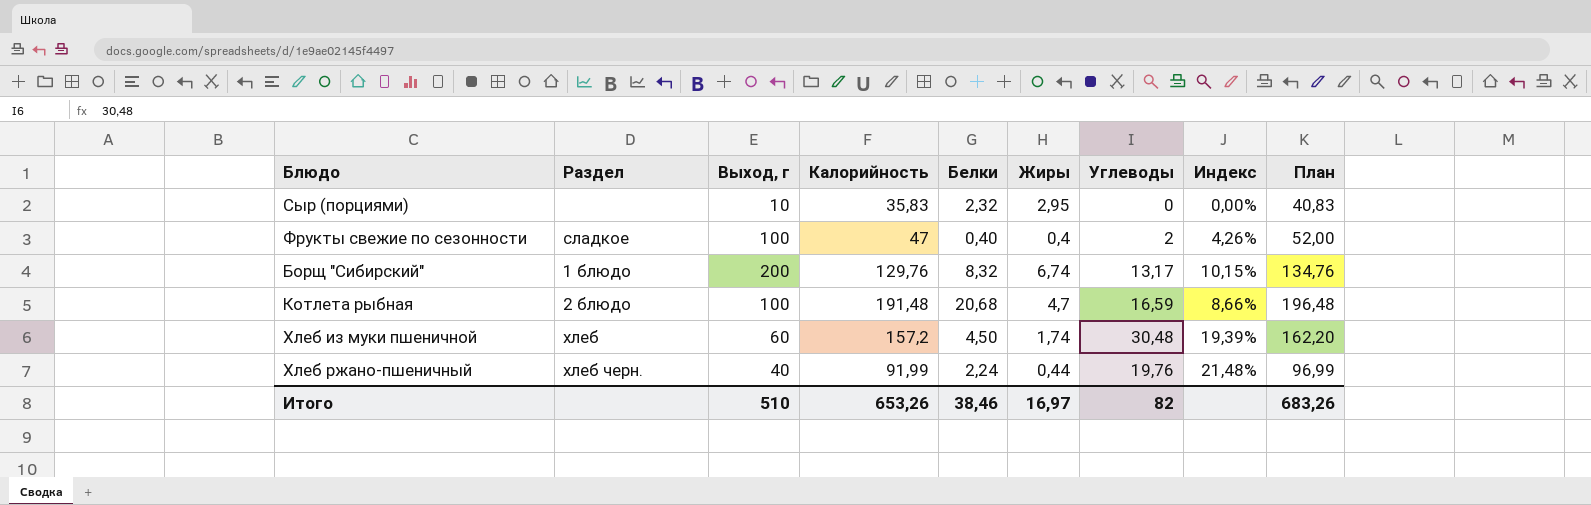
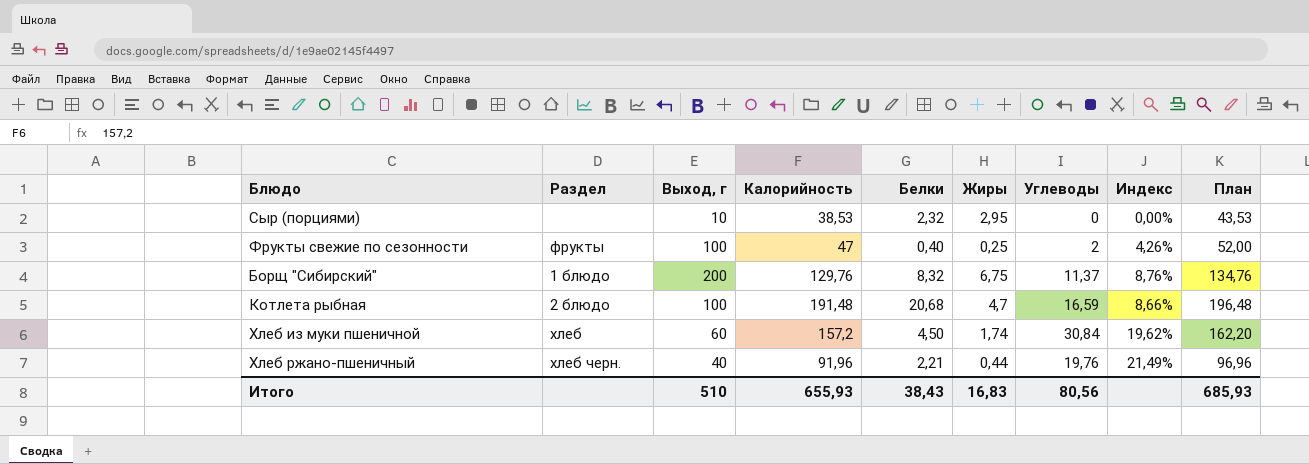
Сыр (порциями) | Калорийность: 35,83 -> 38,53
Сыр (порциями) | План: 40,83 -> 43,53
Фрукты свежие по сезонности | Раздел: сладкое -> фрукты
Фрукты свежие по сезонности | Жиры: 0,4 -> 0,25
Борщ "Сибирский" | Жиры: 6,74 -> 6,75
Борщ "Сибирский" | Углеводы: 13,17 -> 11,37
Борщ "Сибирский" | Индекс: 10,15% -> 8,76%
Хлеб из муки пшеничной | Углеводы: 30,48 -> 30,84
Хлеб из муки пшеничной | Индекс: 19,39% -> 19,62%
Хлеб ржано-пшеничный | Калорийность: 91,99 -> 91,96
Хлеб ржано-пшеничный | Белки: 2,24 -> 2,21
Хлеб ржано-пшеничный | Индекс: 21,48% -> 21,49%
Хлеб ржано-пшеничный | План: 96,99 -> 96,96
Итого | Калорийность: 653,26 -> 655,93
Итого | Белки: 38,46 -> 38,43
Итого | Жиры: 16,97 -> 16,83
Итого | Углеводы: 82 -> 80,56
Итого | План: 683,26 -> 685,93

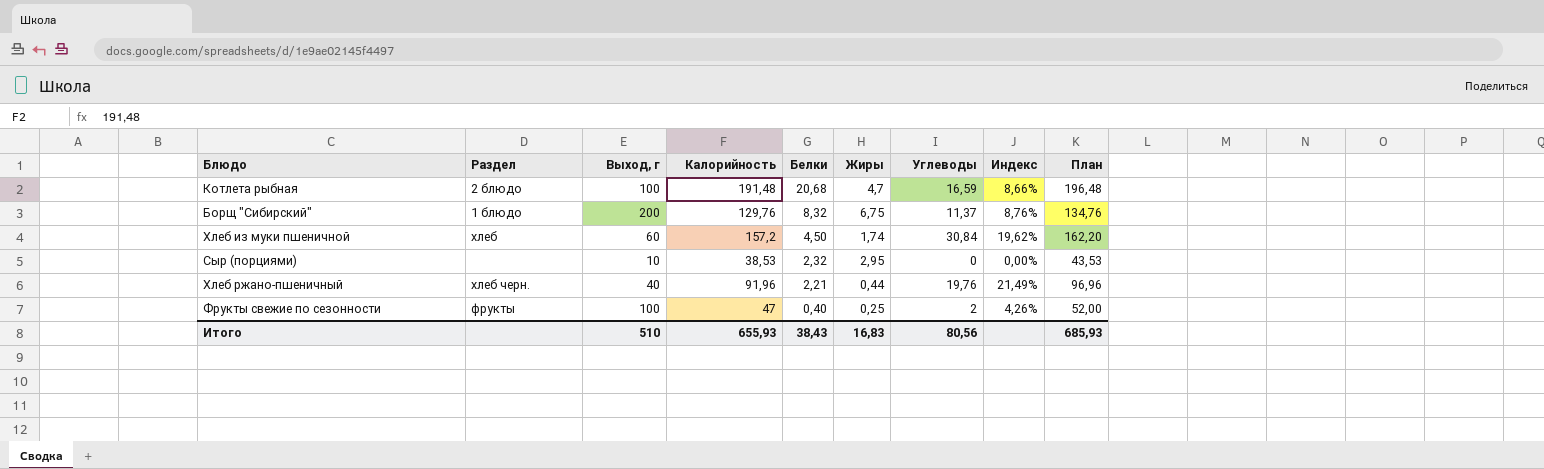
row order: none -> Белки descending

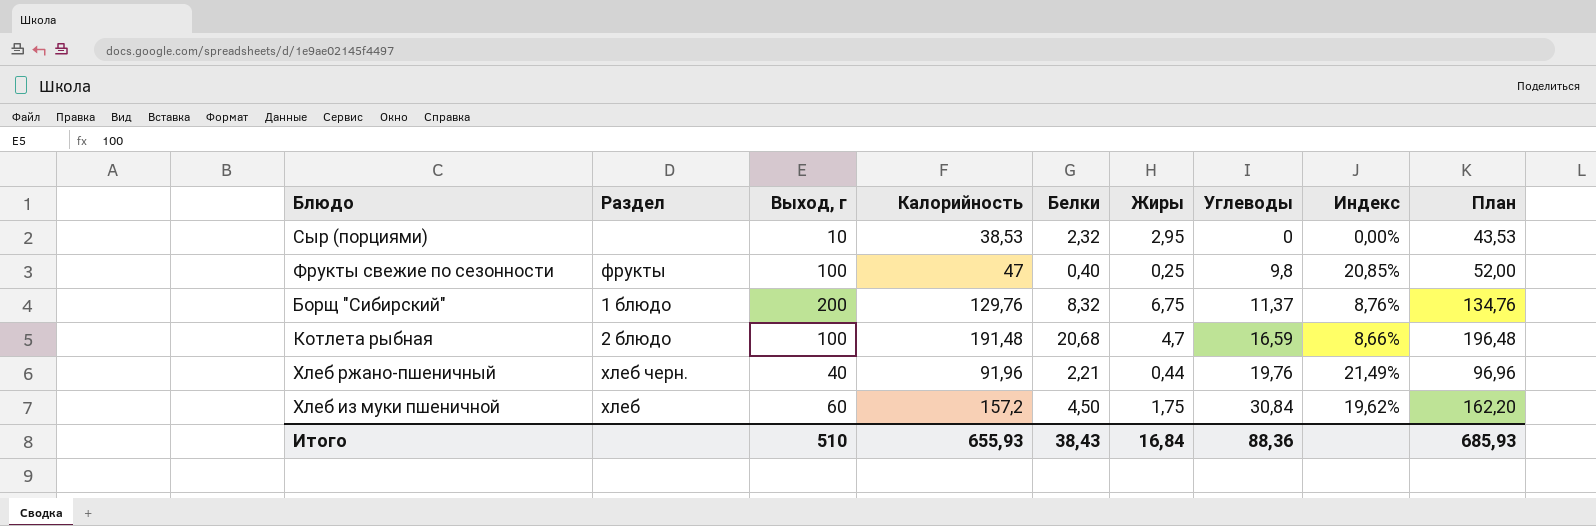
row order: Белки descending -> Углеводы ascending
Фрукты свежие по сезонности | Углеводы: 2 -> 9,8
Фрукты свежие по сезонности | Индекс: 4,26% -> 20,85%
Хлеб из муки пшеничной | Жиры: 1,74 -> 1,75
Итого | Жиры: 16,83 -> 16,84
Итого | Углеводы: 80,56 -> 88,36

